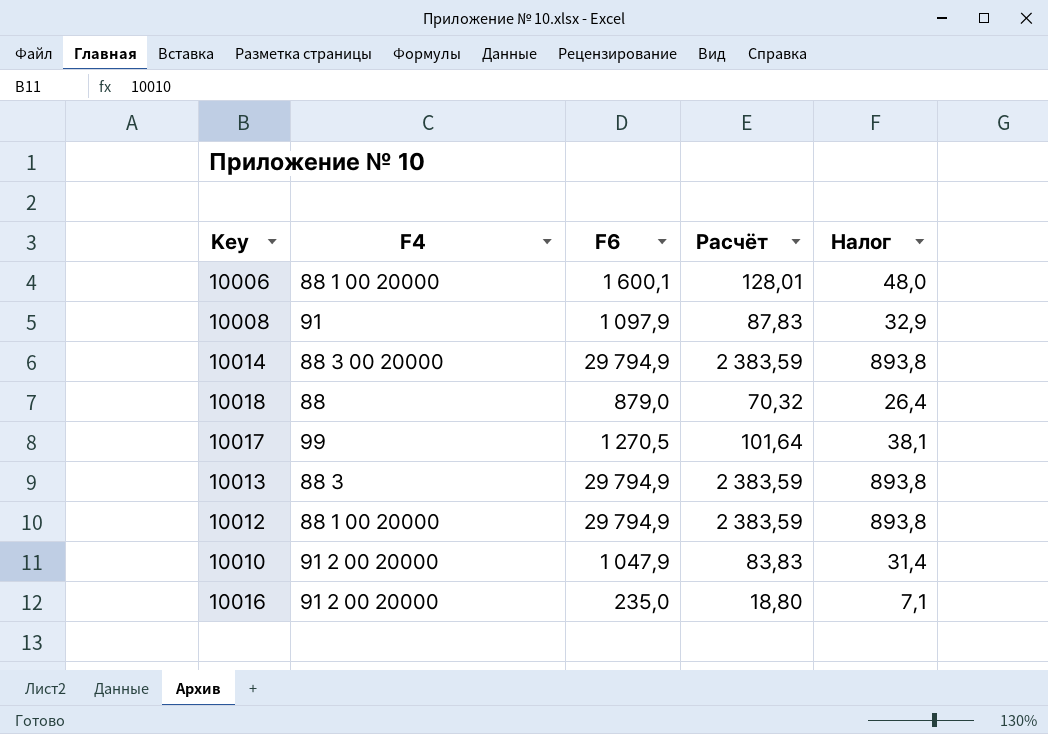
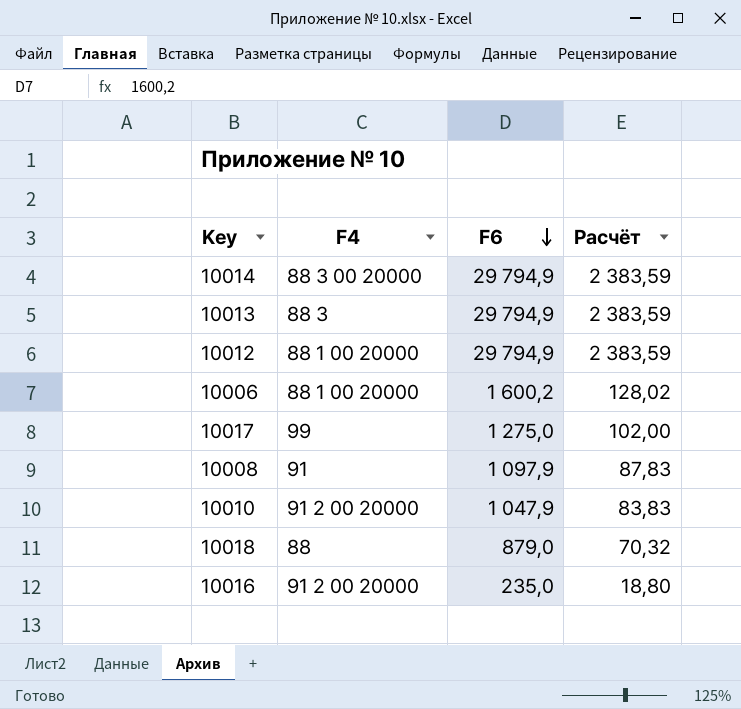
row order: none -> F6 descending
column Налог | formula: [F6] * 0,03 -> none
10006 | F6: 1 600,1 -> 1 600,2
10006 | Расчёт: 128,01 -> 128,02
10017 | F6: 1 270,5 -> 1 275,0
10017 | Расчёт: 101,64 -> 102,00

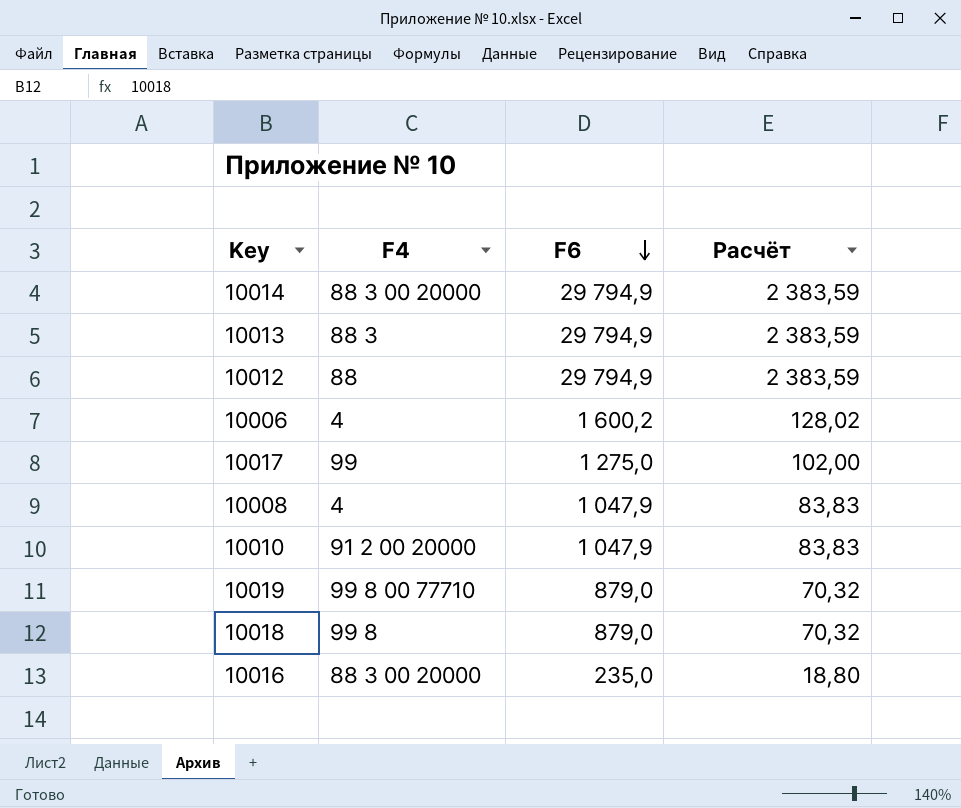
10012 | F4: 88 1 00 20000 -> 88
10006 | F4: 88 1 00 20000 -> 4
10008 | F4: 91 -> 4
10008 | F6: 1 097,9 -> 1 047,9
10008 | Расчёт: 87,83 -> 83,83
row 10019: none -> 99 8 00 77710 | 879,0 | 70,32
10018 | F4: 88 -> 99 8
10016 | F4: 91 2 00 20000 -> 88 3 00 20000

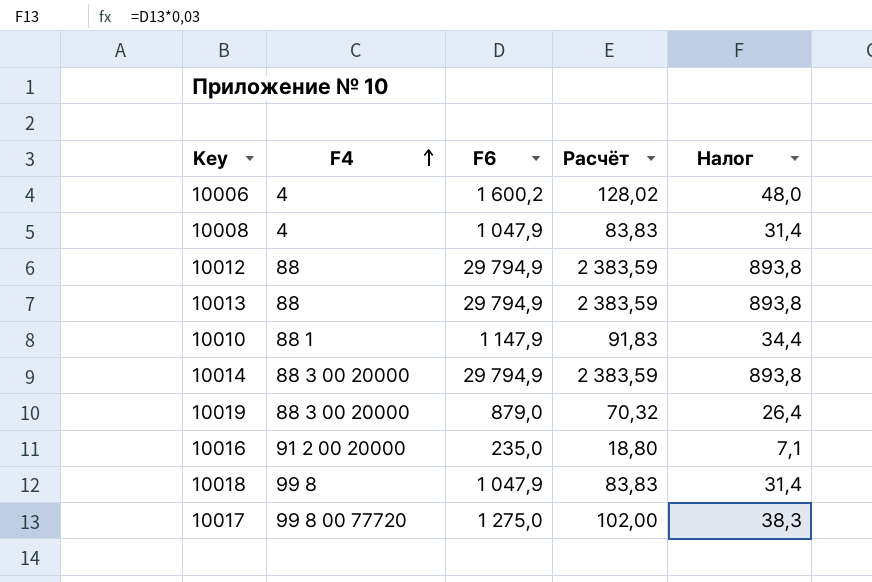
row order: F6 descending -> F4 ascending
column Налог | formula: none -> [F6] * 0,03
10013 | F4: 88 3 -> 88
10010 | F4: 91 2 00 20000 -> 88 1
10010 | F6: 1 047,9 -> 1 147,9
10010 | Расчёт: 83,83 -> 91,83
10019 | F4: 99 8 00 77710 -> 88 3 00 20000
10016 | F4: 88 3 00 20000 -> 91 2 00 20000
10018 | F6: 879,0 -> 1 047,9
10018 | Расчёт: 70,32 -> 83,83
10017 | F4: 99 -> 99 8 00 77720

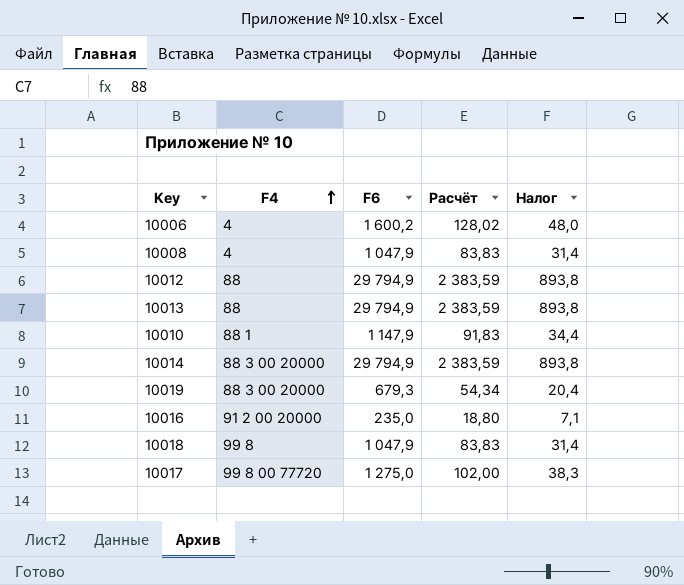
10019 | F6: 879,0 -> 679,3
10019 | Расчёт: 70,32 -> 54,34
10019 | Налог: 26,4 -> 20,4

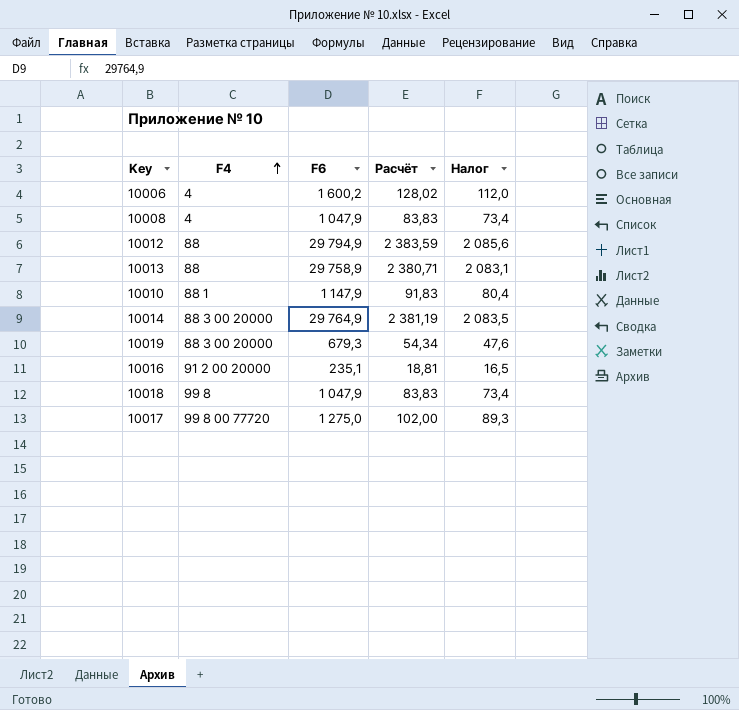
column Налог | formula: [F6] * 0,03 -> [F6] * 0,07
10013 | F6: 29 794,9 -> 29 758,9
10013 | Расчёт: 2 383,59 -> 2 380,71
10014 | F6: 29 794,9 -> 29 764,9
10014 | Расчёт: 2 383,59 -> 2 381,19
10016 | F6: 235,0 -> 235,1
10016 | Расчёт: 18,80 -> 18,81

